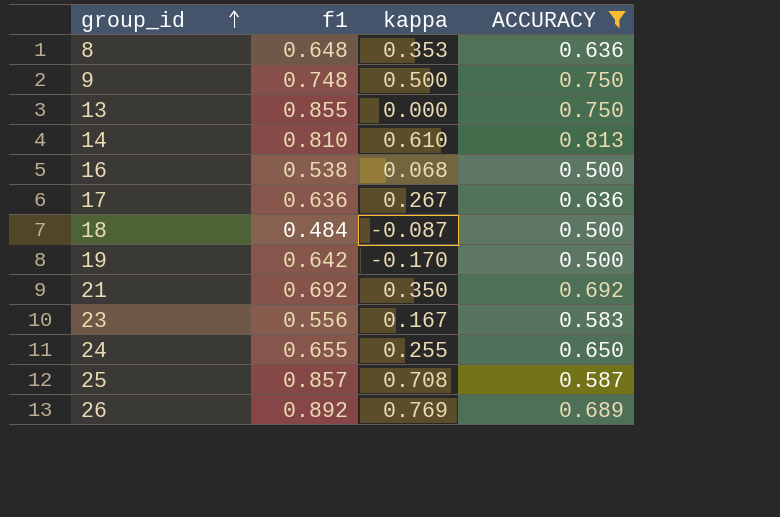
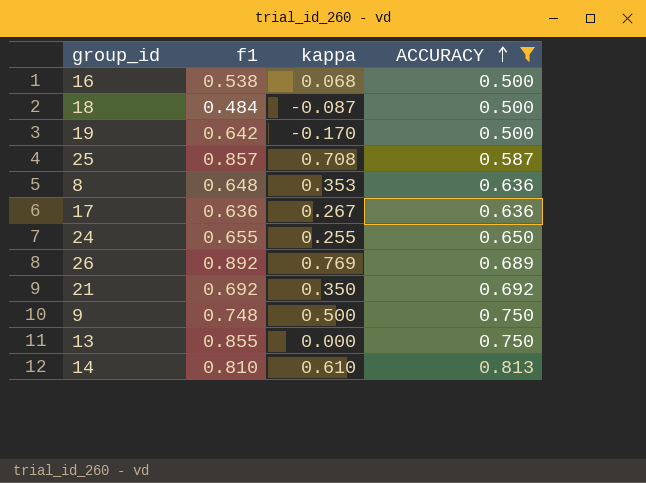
row order: group_id ascending -> ACCURACY ascending
row 23: 0.556 | 0.167 | 0.583 -> none

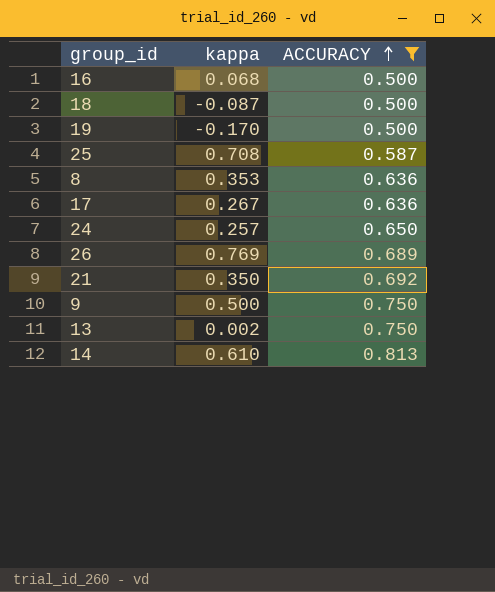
column f1 | position: 2 -> none
24 | kappa: 0.255 -> 0.257
13 | kappa: 0.000 -> 0.002

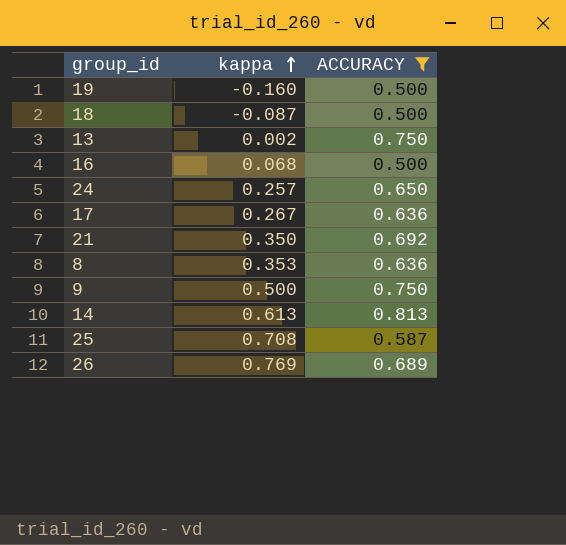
row order: ACCURACY ascending -> kappa ascending
19 | kappa: -0.170 -> -0.160
14 | kappa: 0.610 -> 0.613

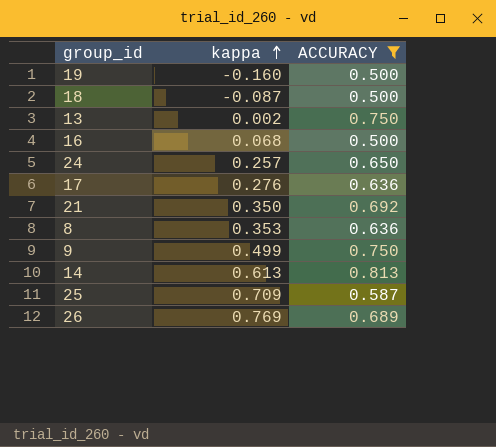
17 | kappa: 0.267 -> 0.276
9 | kappa: 0.500 -> 0.499
25 | kappa: 0.708 -> 0.709

